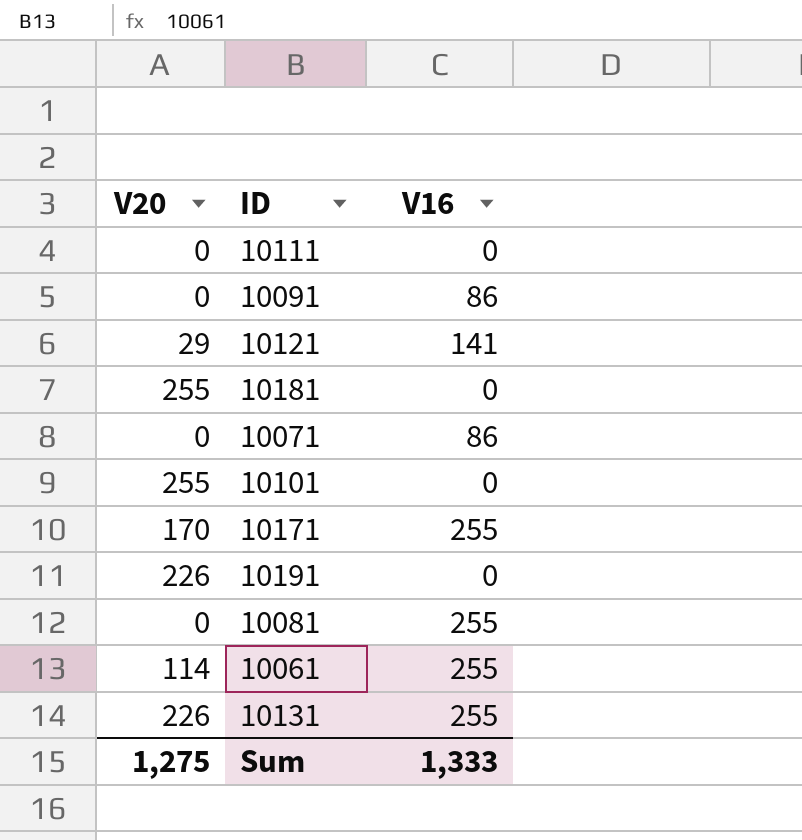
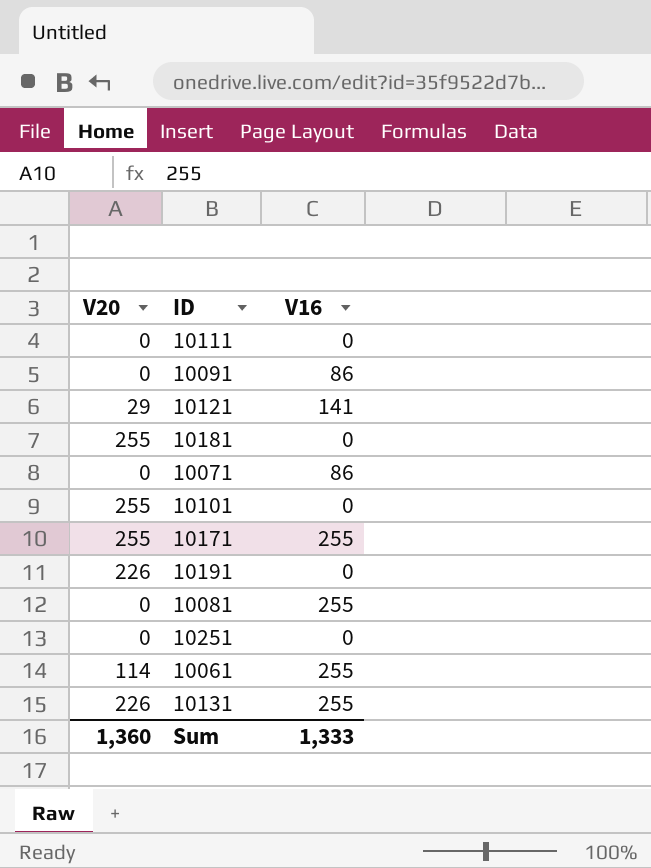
10171 | V20: 170 -> 255
row 10251: none -> 0 | 0
Sum | V20: 1,275 -> 1,360

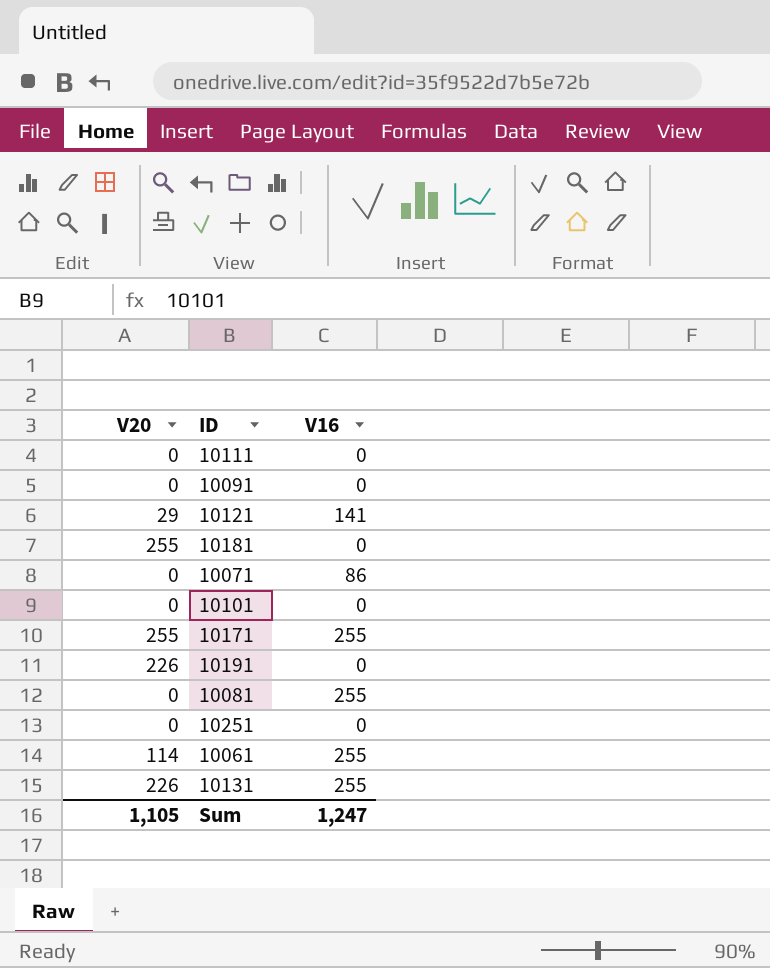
10091 | V16: 86 -> 0
10101 | V20: 255 -> 0
Sum | V20: 1,360 -> 1,105
Sum | V16: 1,333 -> 1,247

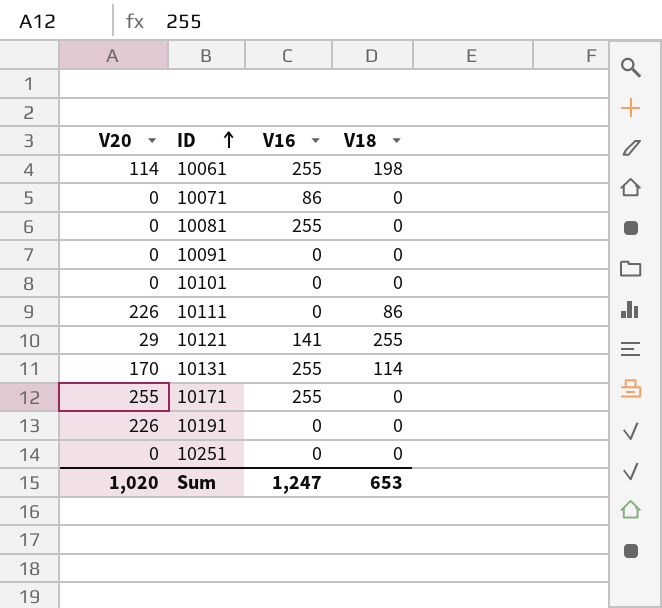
row order: none -> ID ascending
column V18 | position: none -> 4
row 10181: 255 | 0 -> none
10111 | V20: 0 -> 226
10131 | V20: 226 -> 170
Sum | V20: 1,105 -> 1,020

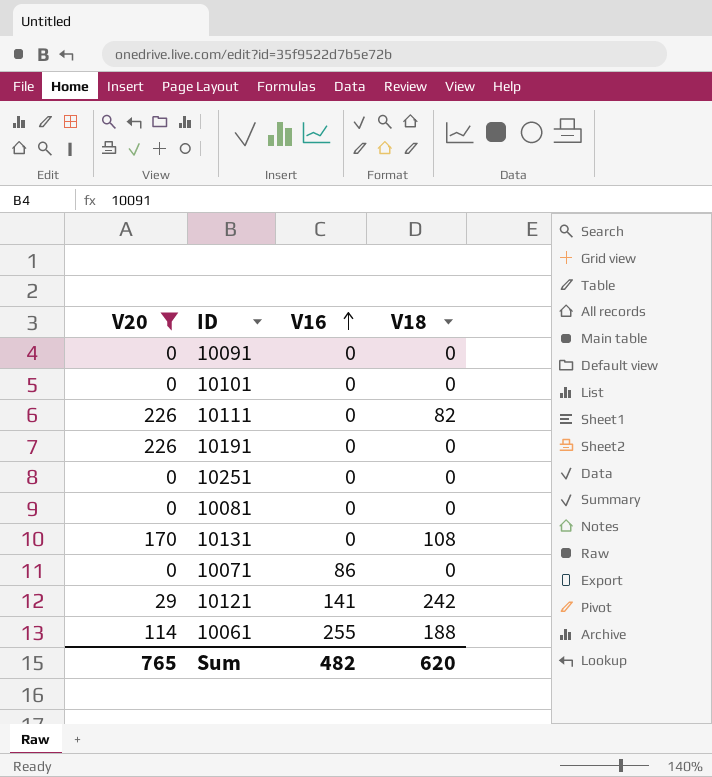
filter: none -> V20 != 255
row order: ID ascending -> V16 ascending
10111 | V18: 86 -> 82
10081 | V16: 255 -> 0
10131 | V16: 255 -> 0
10131 | V18: 114 -> 108
10121 | V18: 255 -> 242
10061 | V18: 198 -> 188
Sum | V20: 1,020 -> 765
Sum | V16: 1,247 -> 482
Sum | V18: 653 -> 620

